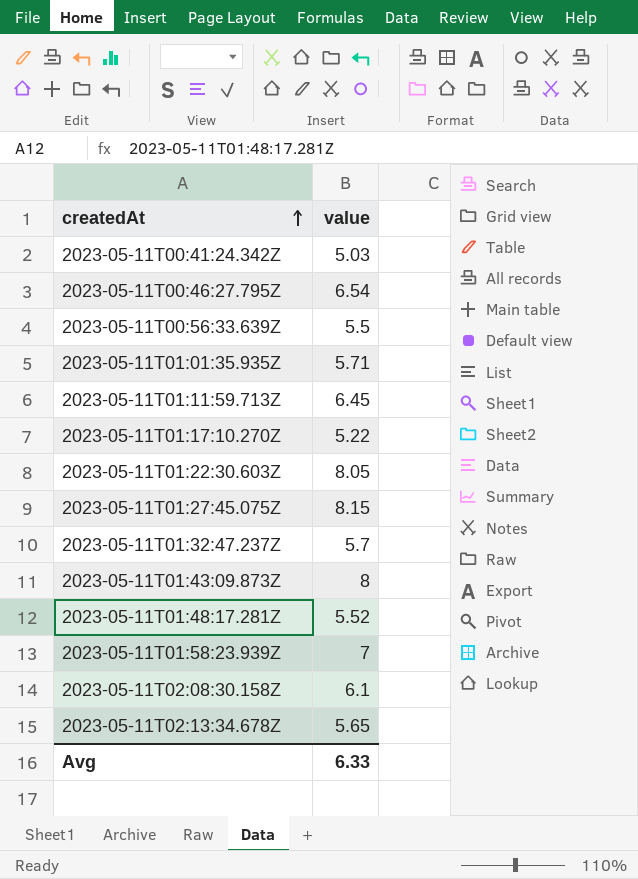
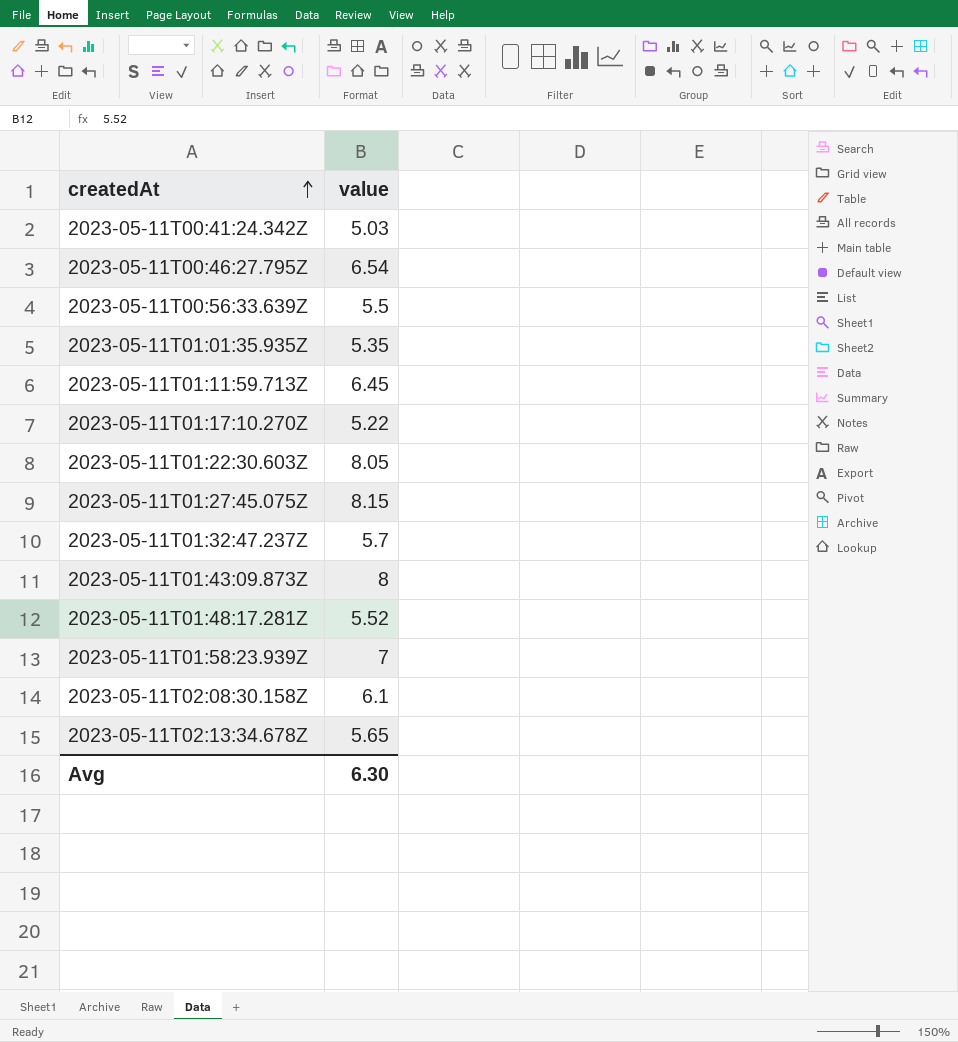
2023-05-11T01:01:35.935Z | value: 5.71 -> 5.35
Avg | value: 6.33 -> 6.30

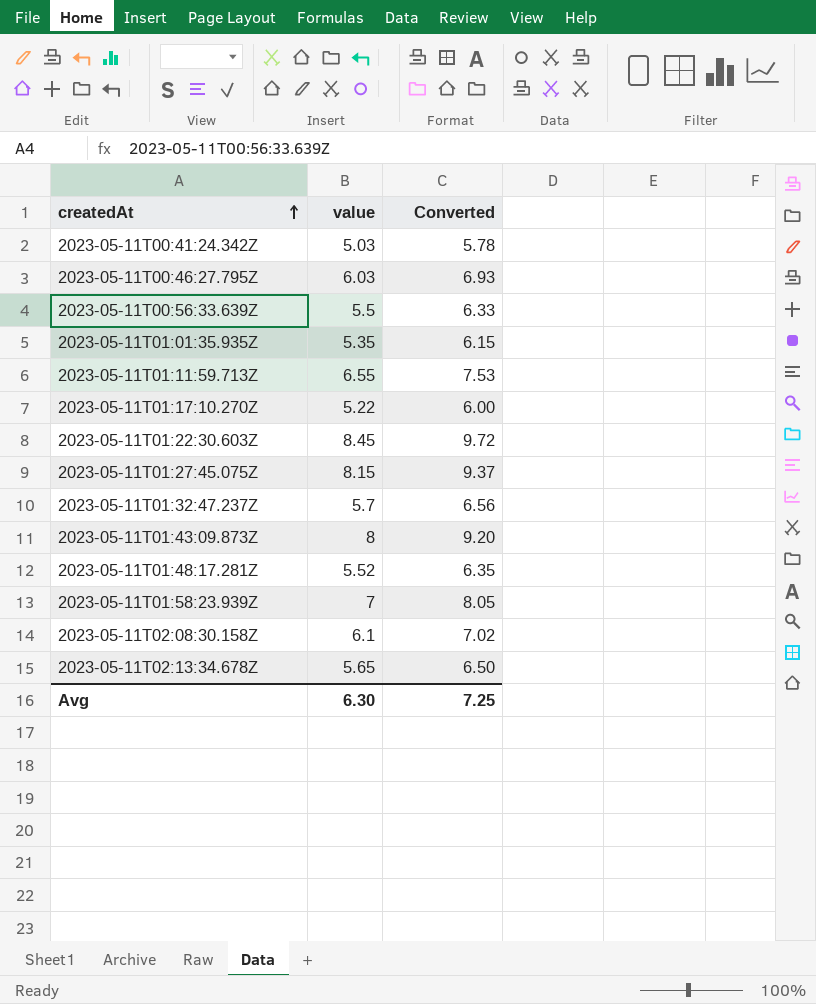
column Converted | formula: none -> [value] * 1.15
2023-05-11T00:46:27.795Z | value: 6.54 -> 6.03
2023-05-11T01:11:59.713Z | value: 6.45 -> 6.55
2023-05-11T01:22:30.603Z | value: 8.05 -> 8.45

